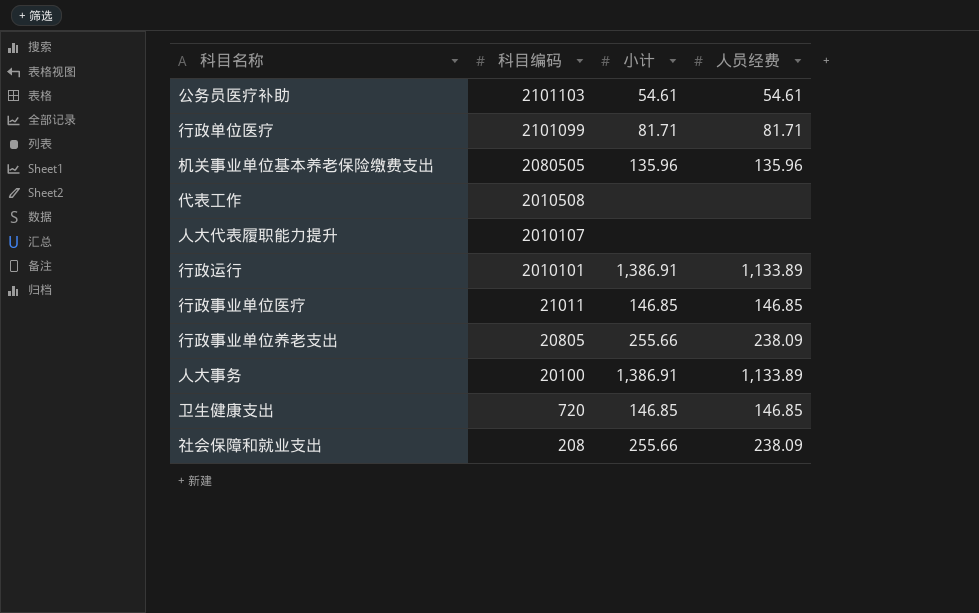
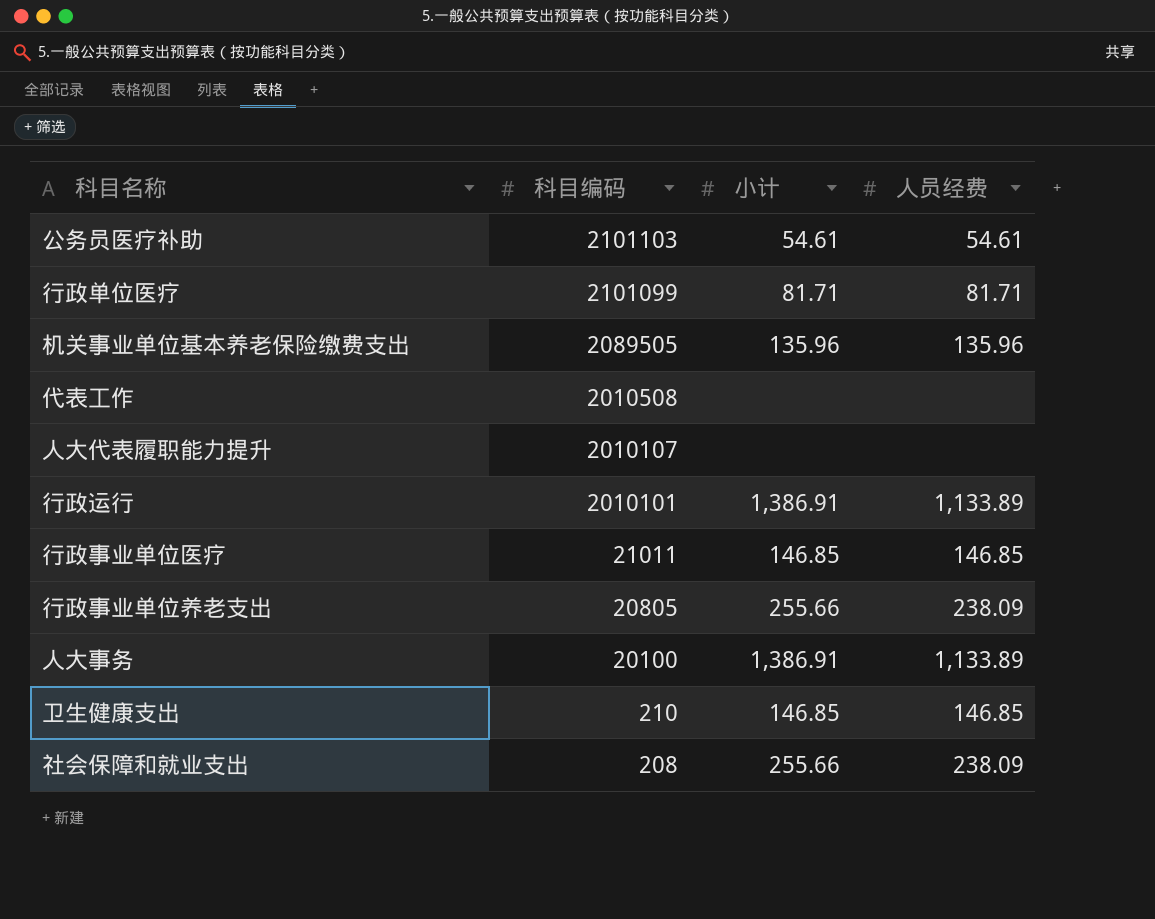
机关事业单位基本养老保险缴费支出 | 科目编码: 2080505 -> 2089505
卫生健康支出 | 科目编码: 720 -> 210

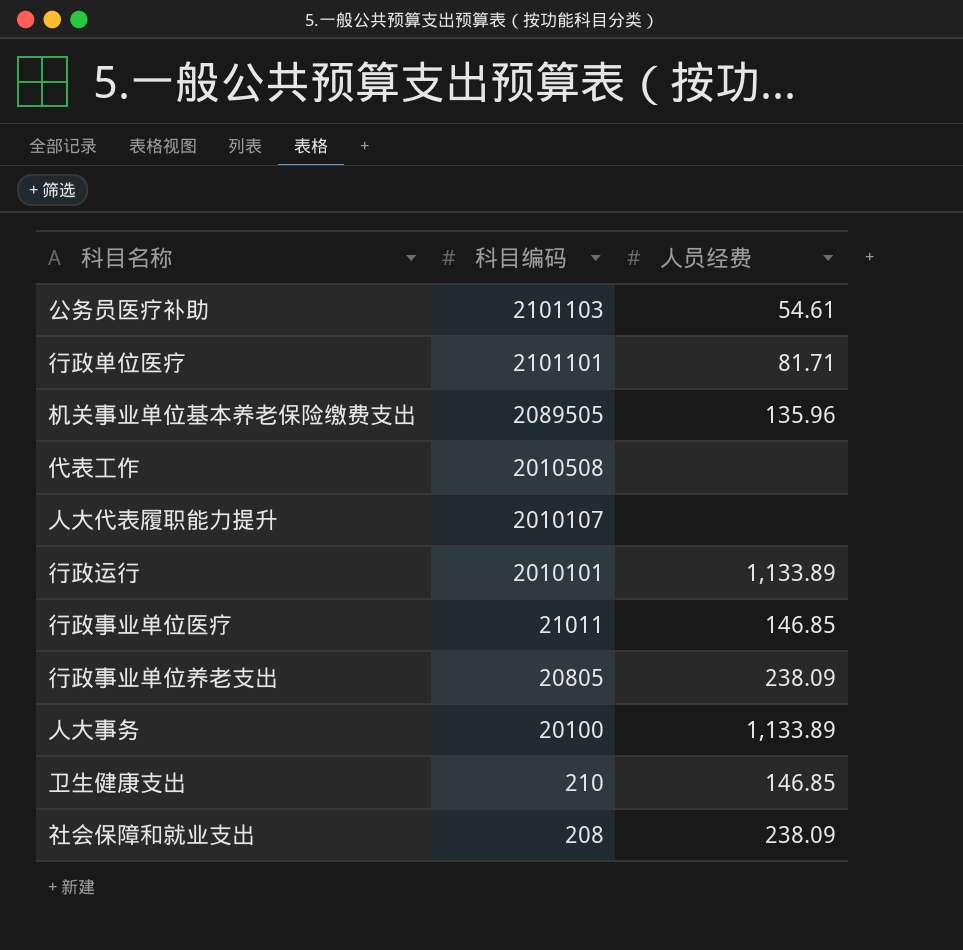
column 小计 | position: 3 -> none
行政单位医疗 | 科目编码: 2101099 -> 2101101

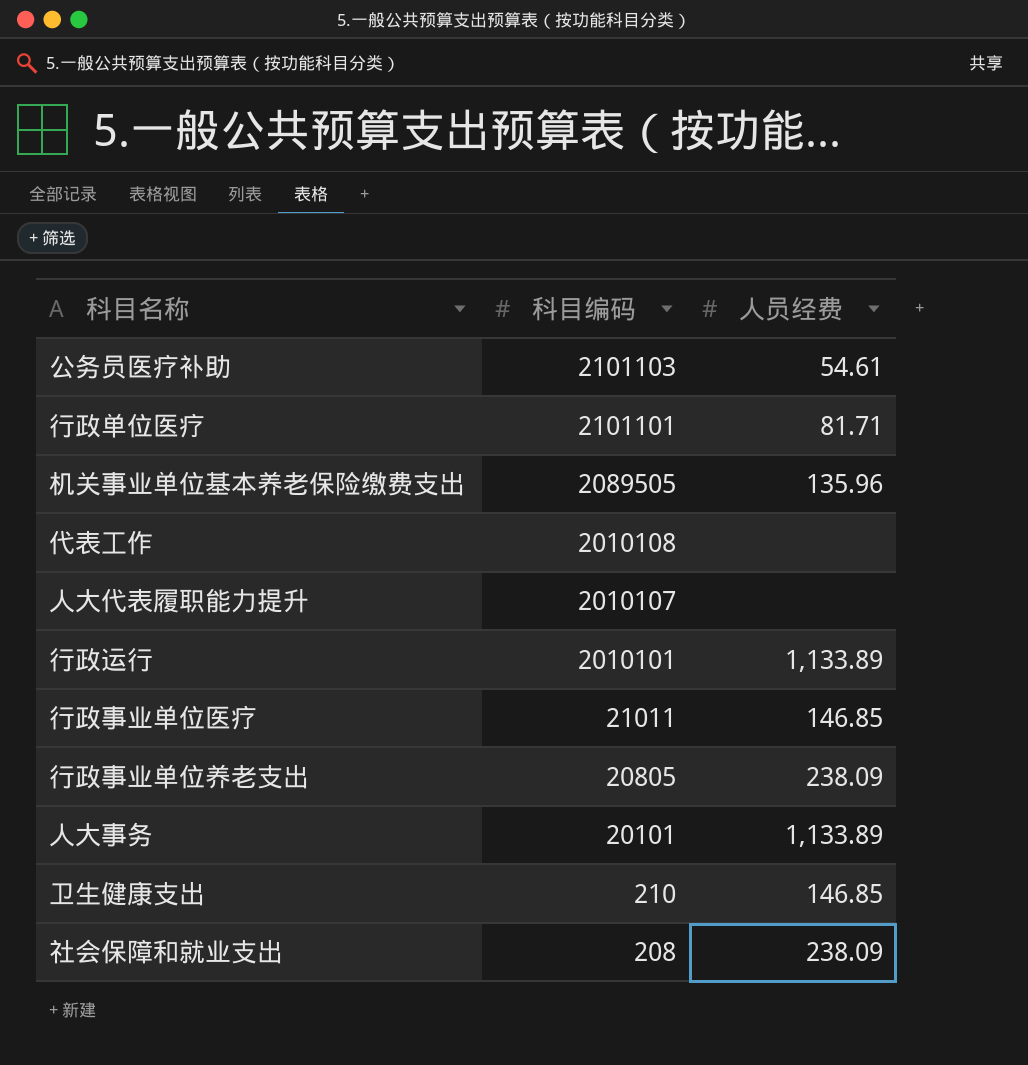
代表工作 | 科目编码: 2010508 -> 2010108
人大事务 | 科目编码: 20100 -> 20101

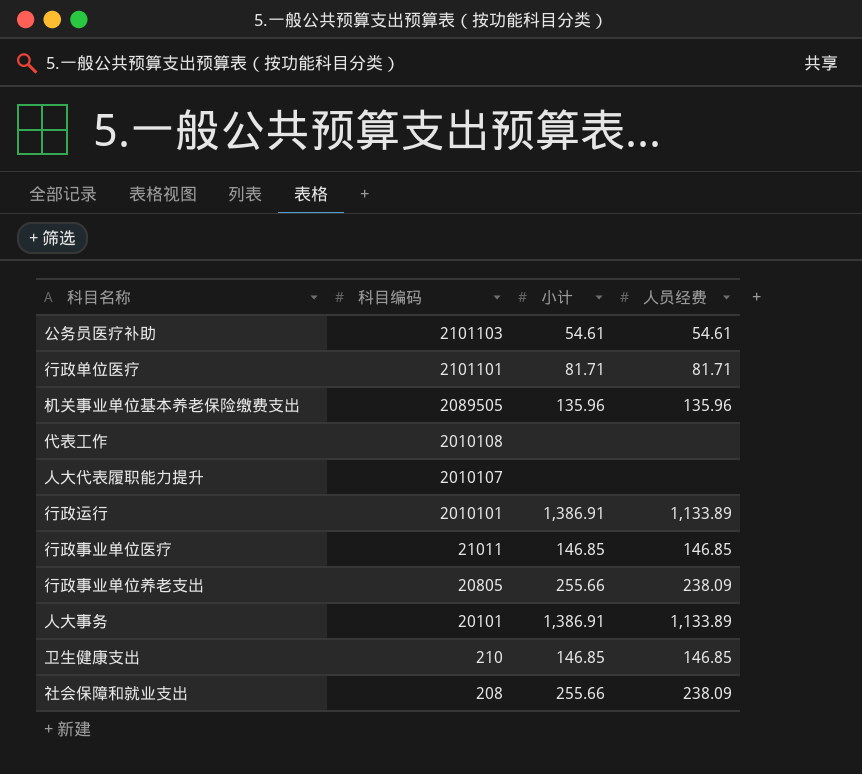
column 小计 | position: none -> 3

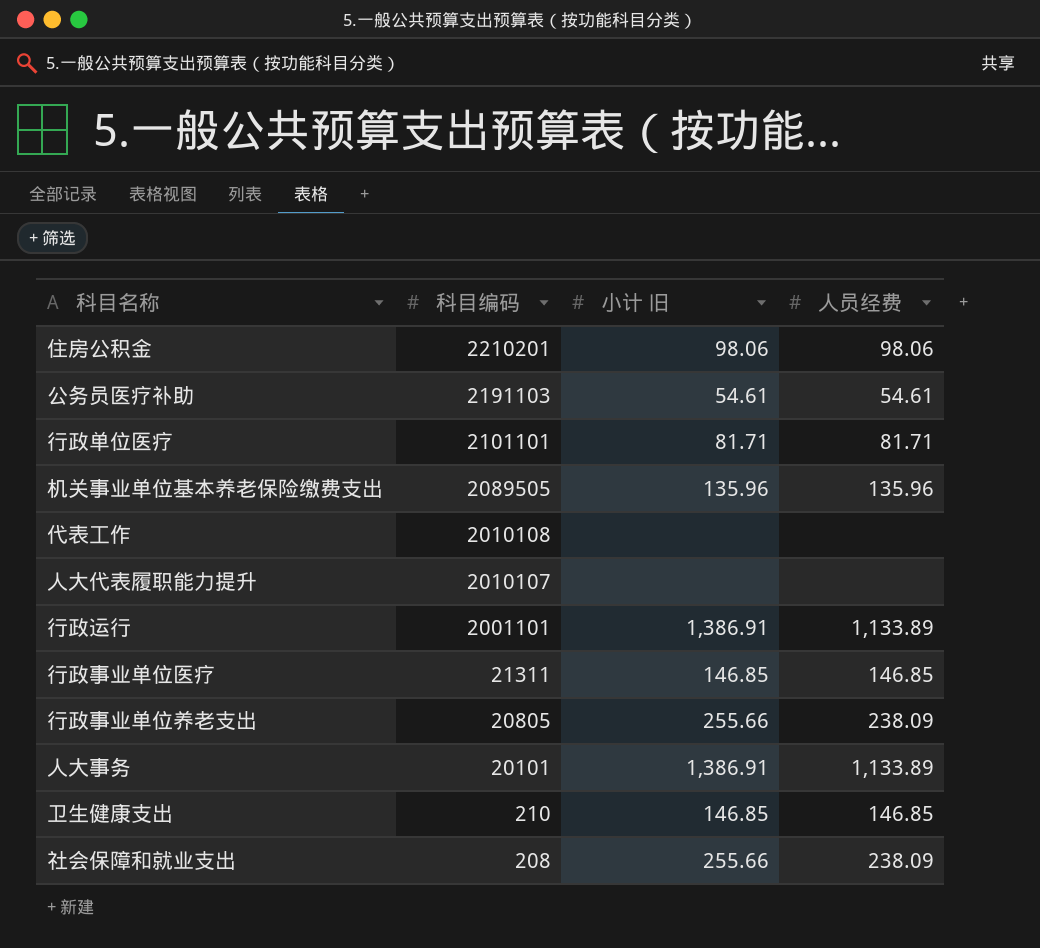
column name: 小计 -> 小计 旧
row 住房公积金: none -> 2210201 | 98.06 | 98.06
公务员医疗补助 | 科目编码: 2101103 -> 2191103
行政运行 | 科目编码: 2010101 -> 2001101
行政事业单位医疗 | 科目编码: 21011 -> 21311

